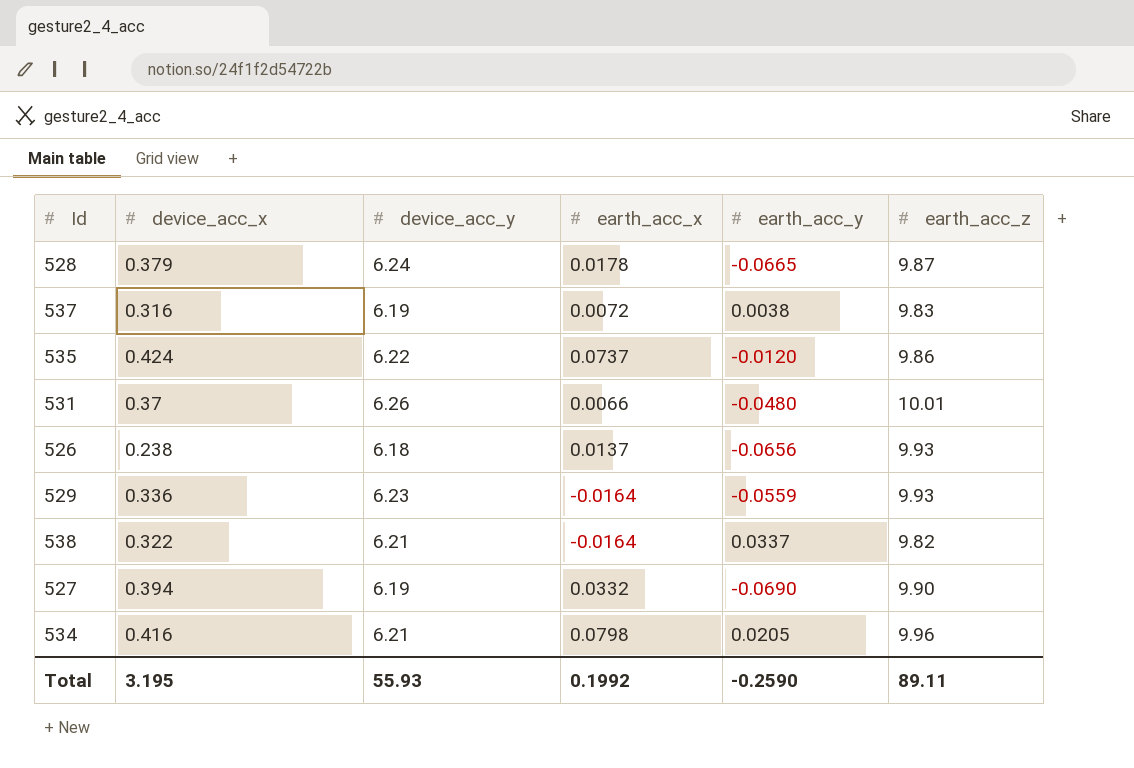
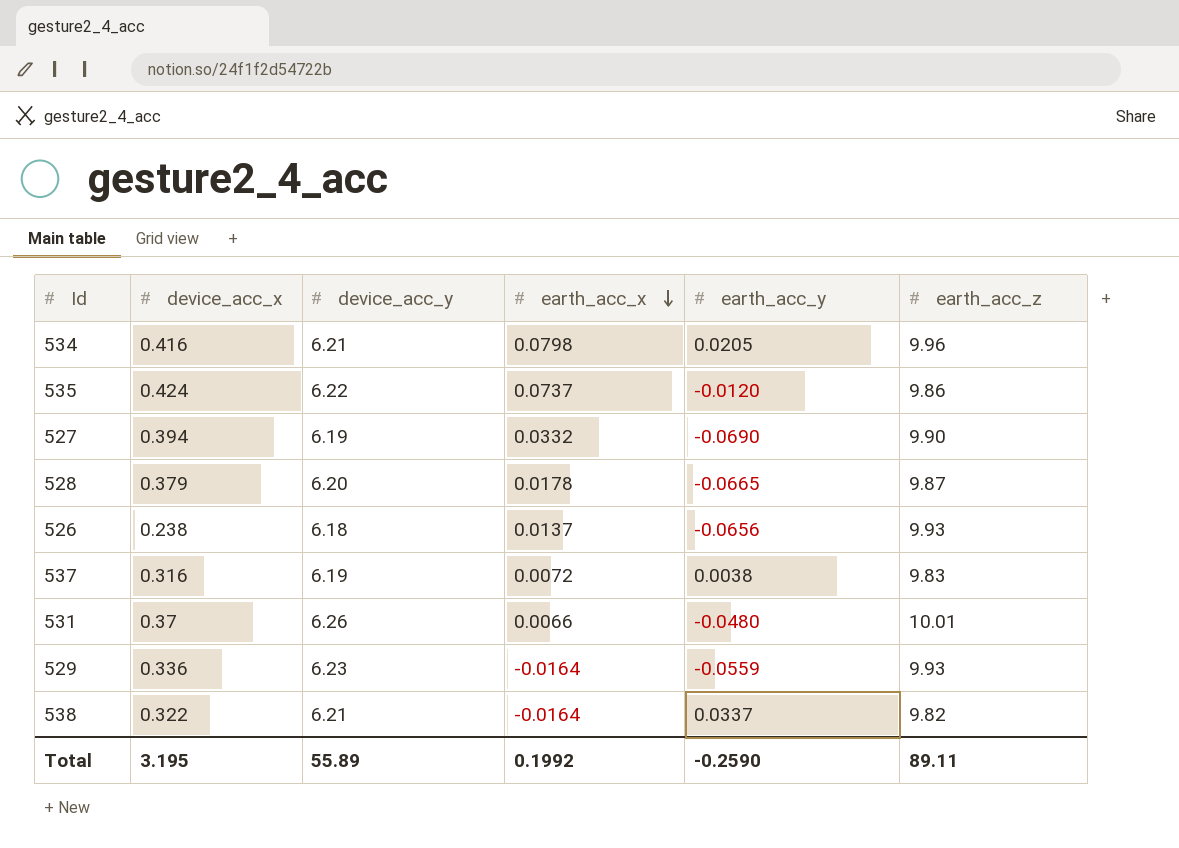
row order: none -> earth_acc_x descending
528 | device_acc_y: 6.24 -> 6.20
Total | device_acc_y: 55.93 -> 55.89

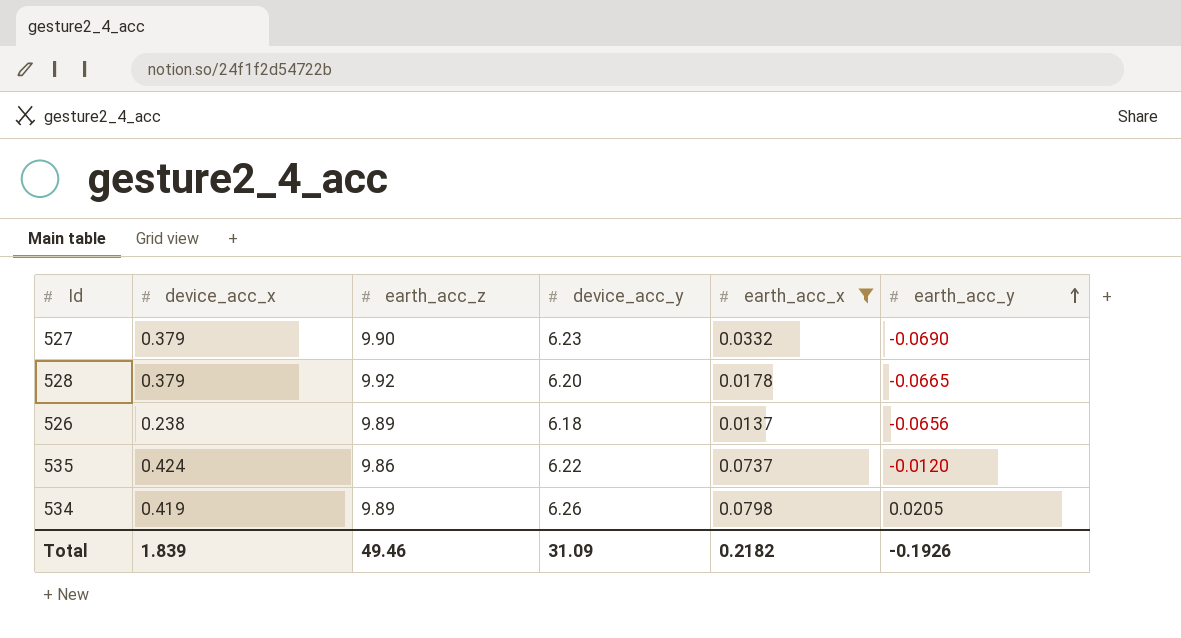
filter: none -> earth_acc_x >= 0.0137
row order: earth_acc_x descending -> earth_acc_y ascending
column earth_acc_z | position: 6 -> 3
527 | device_acc_x: 0.394 -> 0.379
527 | device_acc_y: 6.19 -> 6.23
528 | earth_acc_z: 9.87 -> 9.92
526 | earth_acc_z: 9.93 -> 9.89
534 | device_acc_x: 0.416 -> 0.419
534 | earth_acc_z: 9.96 -> 9.89
534 | device_acc_y: 6.21 -> 6.26
Total | device_acc_x: 3.195 -> 1.839
Total | earth_acc_z: 89.11 -> 49.46
Total | device_acc_y: 55.89 -> 31.09
Total | earth_acc_x: 0.1992 -> 0.2182
Total | earth_acc_y: -0.2590 -> -0.1926

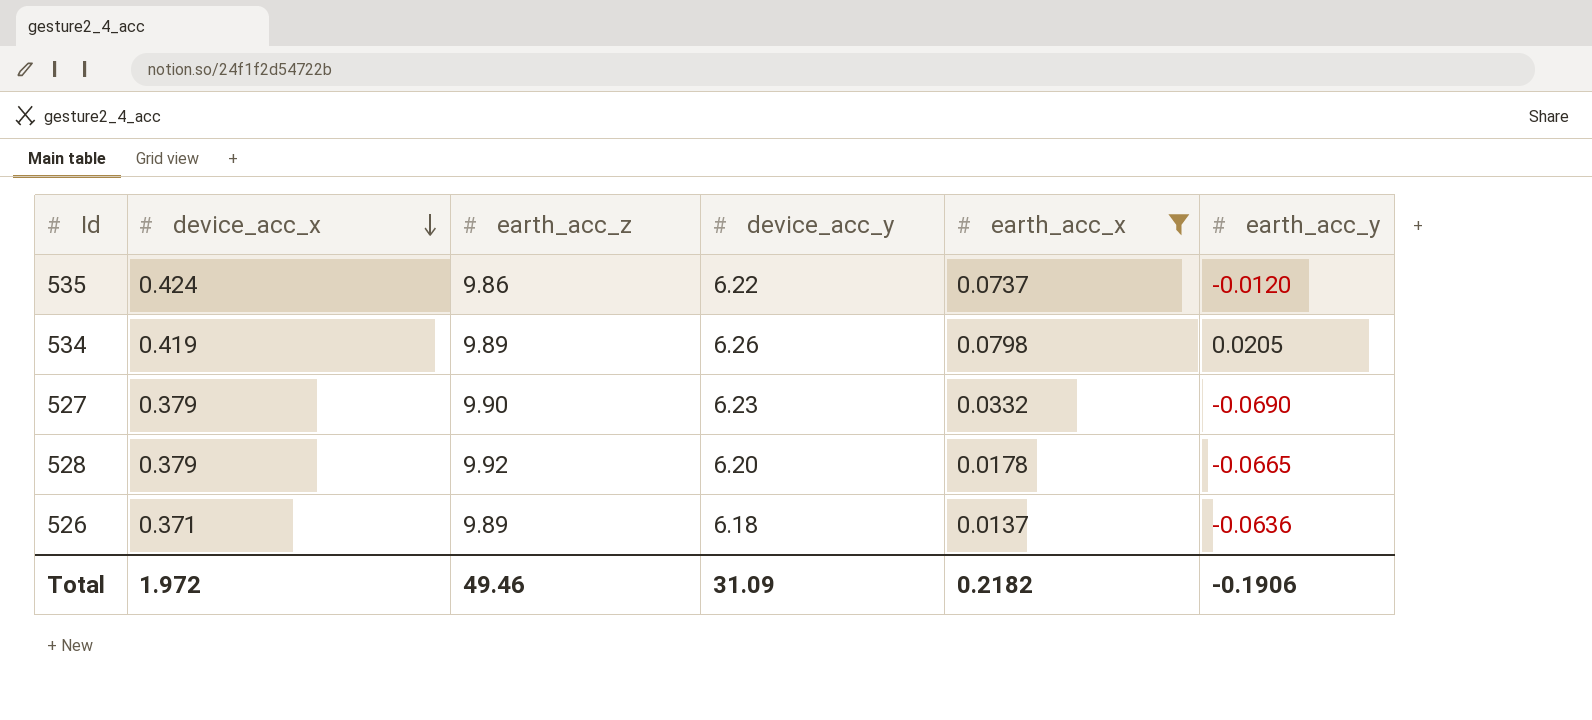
row order: earth_acc_y ascending -> device_acc_x descending
526 | device_acc_x: 0.238 -> 0.371
526 | earth_acc_y: -0.0656 -> -0.0636
Total | device_acc_x: 1.839 -> 1.972
Total | earth_acc_y: -0.1926 -> -0.1906

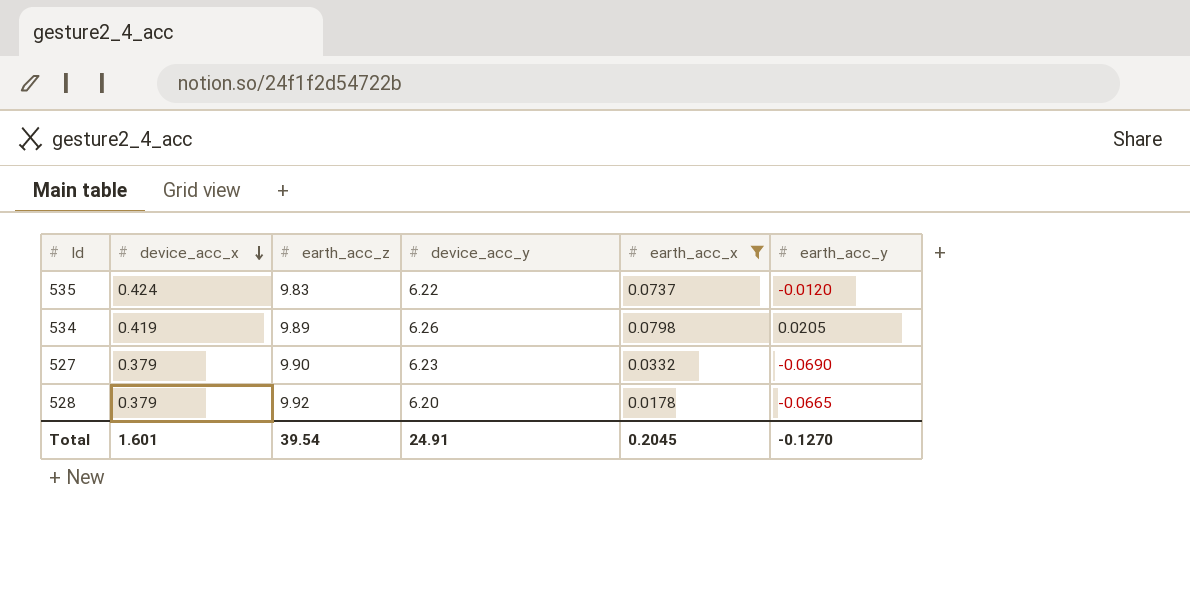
row 526: 0.371 | 9.89 | 6.18 | 0.0137 | -0.0636 -> none
535 | earth_acc_z: 9.86 -> 9.83
Total | device_acc_x: 1.972 -> 1.601
Total | earth_acc_z: 49.46 -> 39.54
Total | device_acc_y: 31.09 -> 24.91
Total | earth_acc_x: 0.2182 -> 0.2045
Total | earth_acc_y: -0.1906 -> -0.1270

